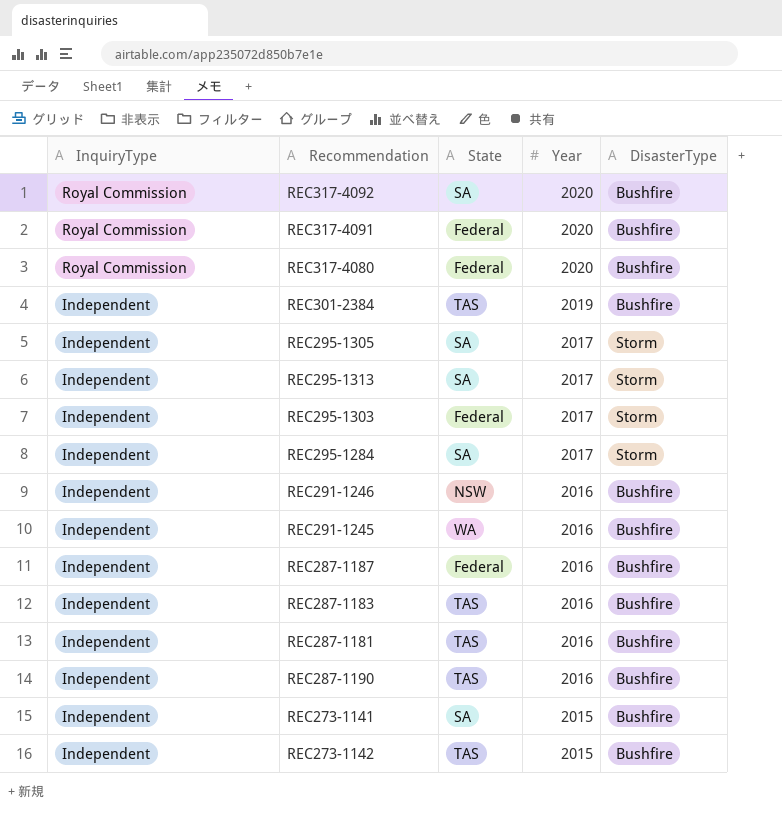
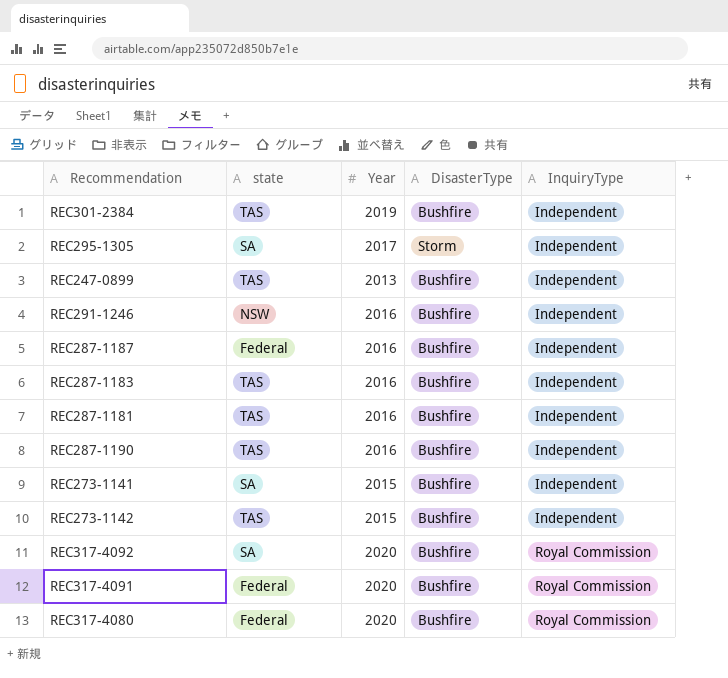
row order: InquiryType descending -> InquiryType ascending
column name: State -> state
column InquiryType | position: 1 -> 5
row REC295-1313: Independent | SA | 2017 | Storm -> none
row REC295-1303: Independent | Federal | 2017 | Storm -> none
row REC295-1284: Independent | SA | 2017 | Storm -> none
row REC291-1245: Independent | WA | 2016 | Bushfire -> none
row REC247-0899: none -> TAS | 2013 | Bushfire | Independent

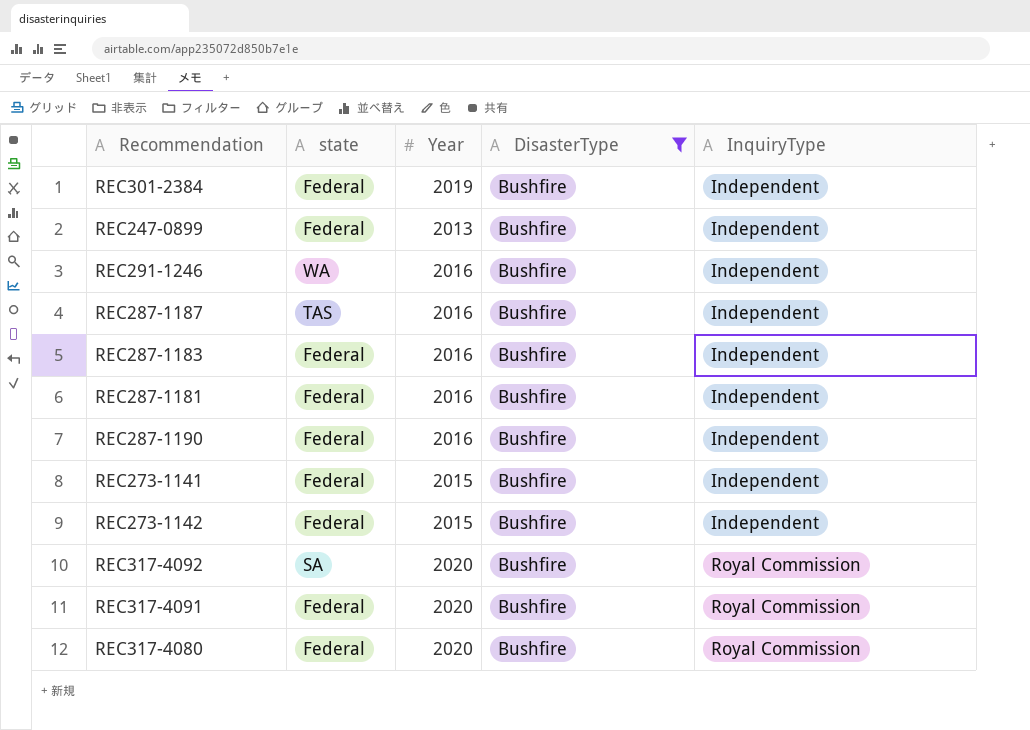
filter: none -> DisasterType = Bushfire
REC301-2384 | state: TAS -> Federal
REC247-0899 | state: TAS -> Federal
REC291-1246 | state: NSW -> WA
REC287-1187 | state: Federal -> TAS
REC287-1183 | state: TAS -> Federal
REC287-1181 | state: TAS -> Federal
REC287-1190 | state: TAS -> Federal
REC273-1141 | state: SA -> Federal
REC273-1142 | state: TAS -> Federal

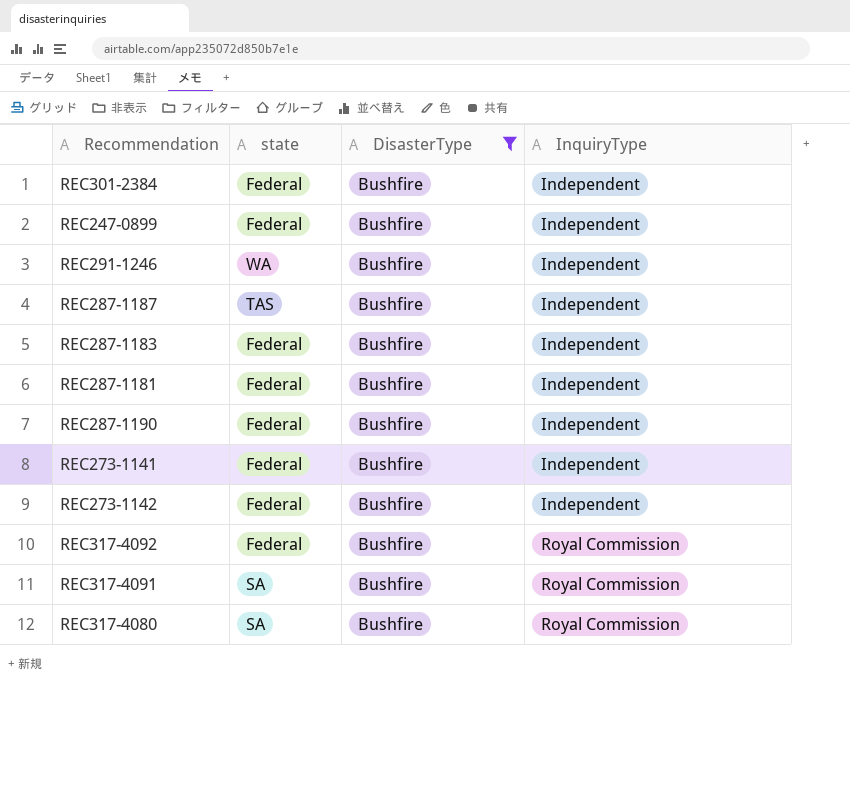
column Year | position: 3 -> none
REC317-4092 | state: SA -> Federal
REC317-4091 | state: Federal -> SA
REC317-4080 | state: Federal -> SA

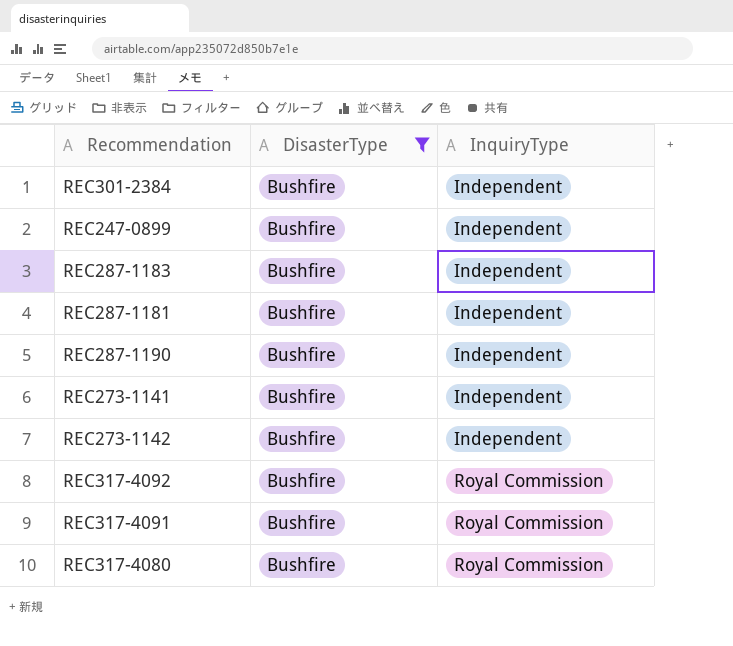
column state | position: 2 -> none
row REC291-1246: WA | Bushfire | Independent -> none
row REC287-1187: TAS | Bushfire | Independent -> none

